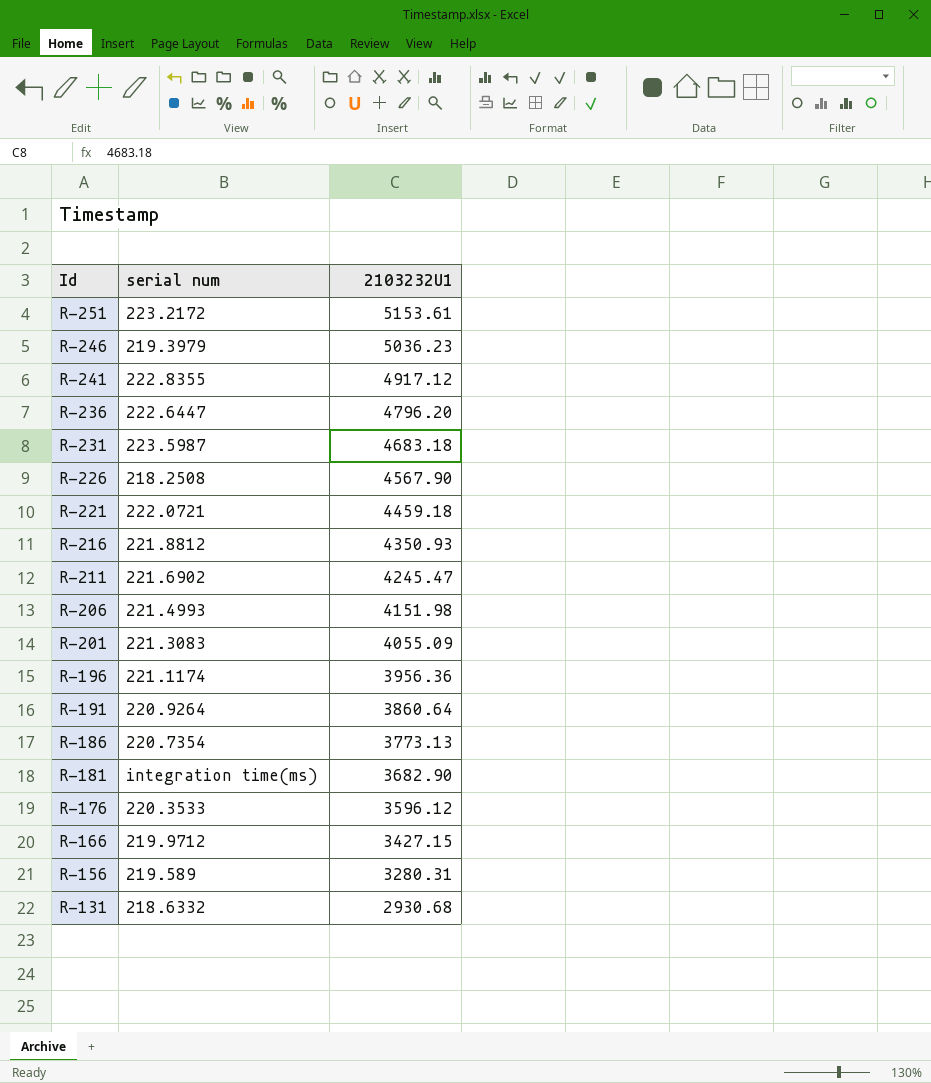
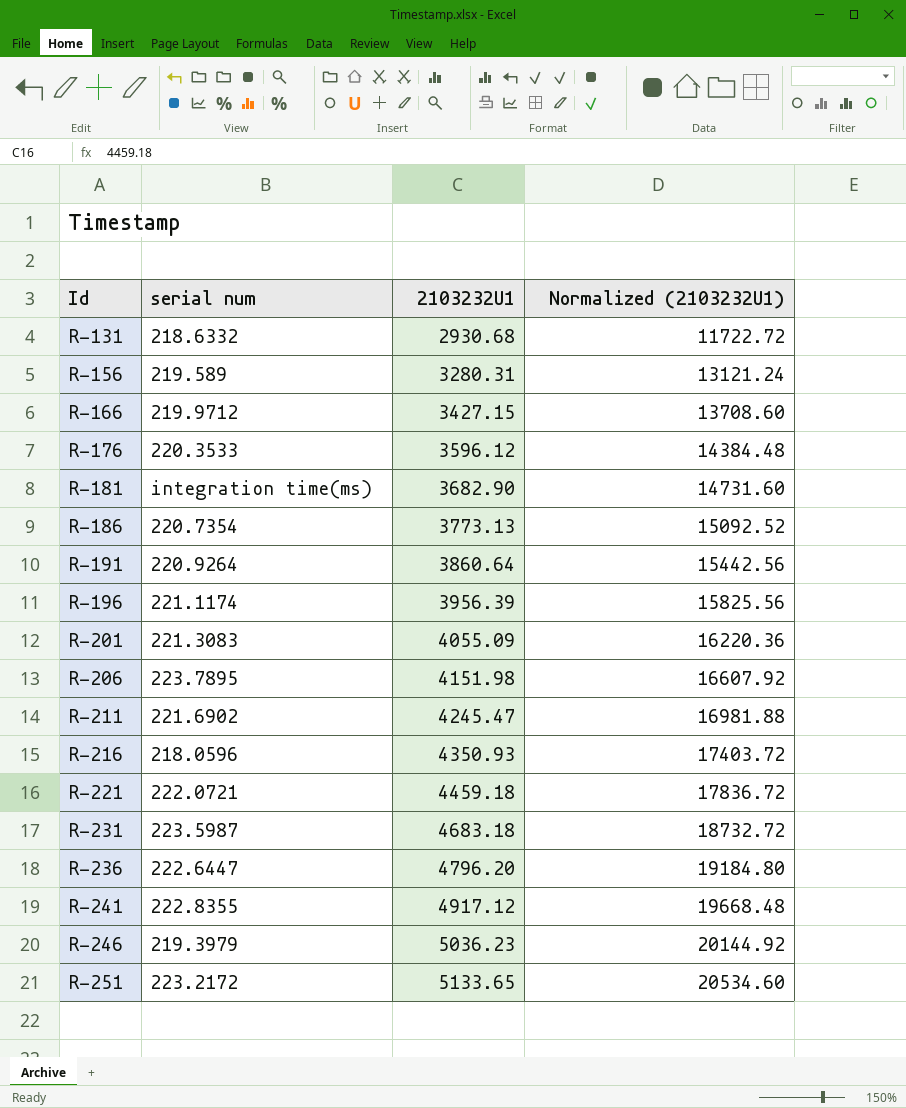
row order: Id descending -> Id ascending
column Normalized (2103232U1) | formula: none -> [2103232U1] * 4
row R-226: 218.2508 | 4567.90 -> none
R-196 | 2103232U1: 3956.36 -> 3956.39
R-206 | serial num: 221.4993 -> 223.7895
R-216 | serial num: 221.8812 -> 218.0596
R-251 | 2103232U1: 5153.61 -> 5133.65

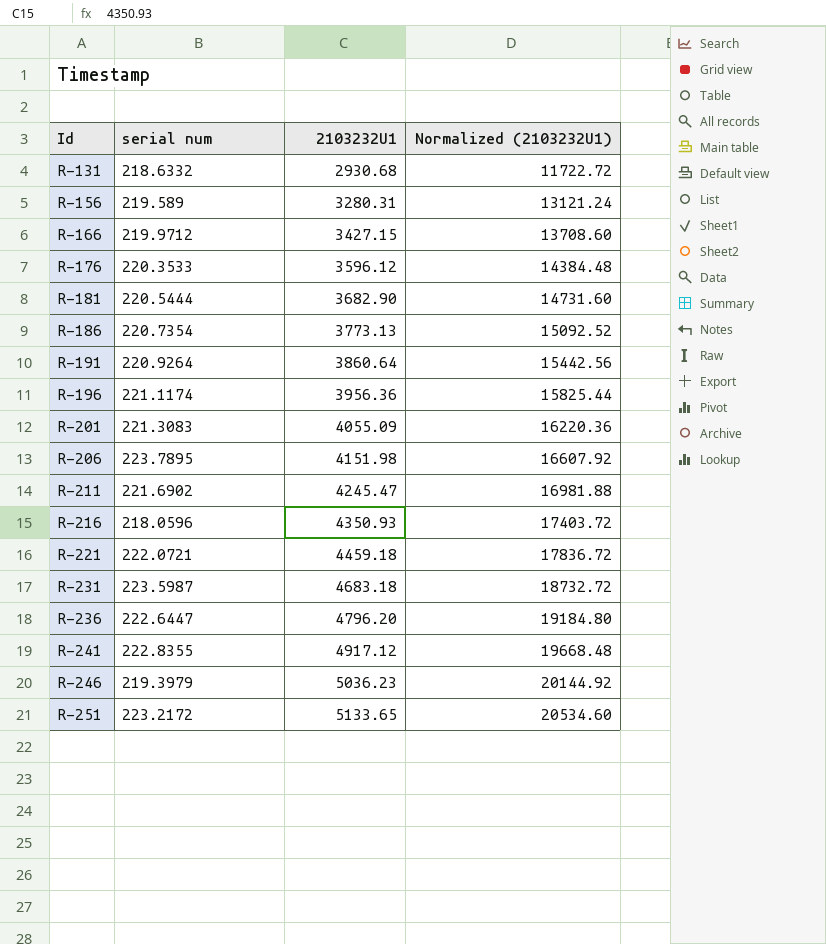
R-181 | serial num: integration time(ms) -> 220.5444
R-196 | 2103232U1: 3956.39 -> 3956.36
R-196 | Normalized (2103232U1): 15825.56 -> 15825.44

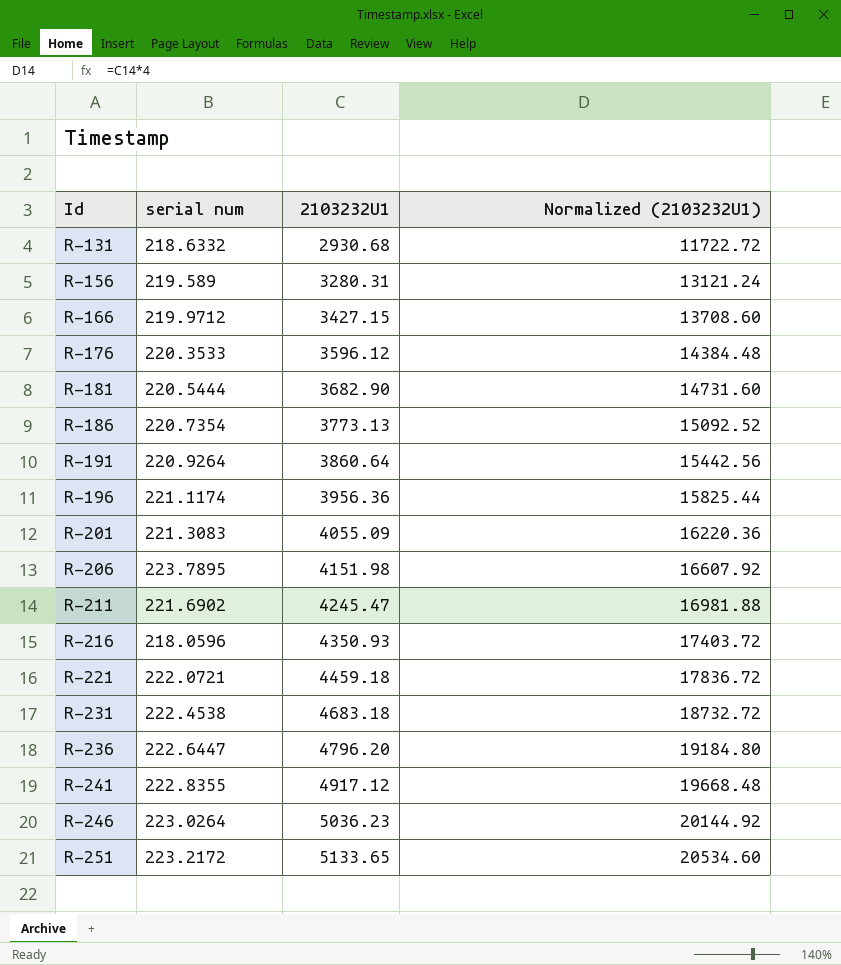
R-231 | serial num: 223.5987 -> 222.4538
R-246 | serial num: 219.3979 -> 223.0264

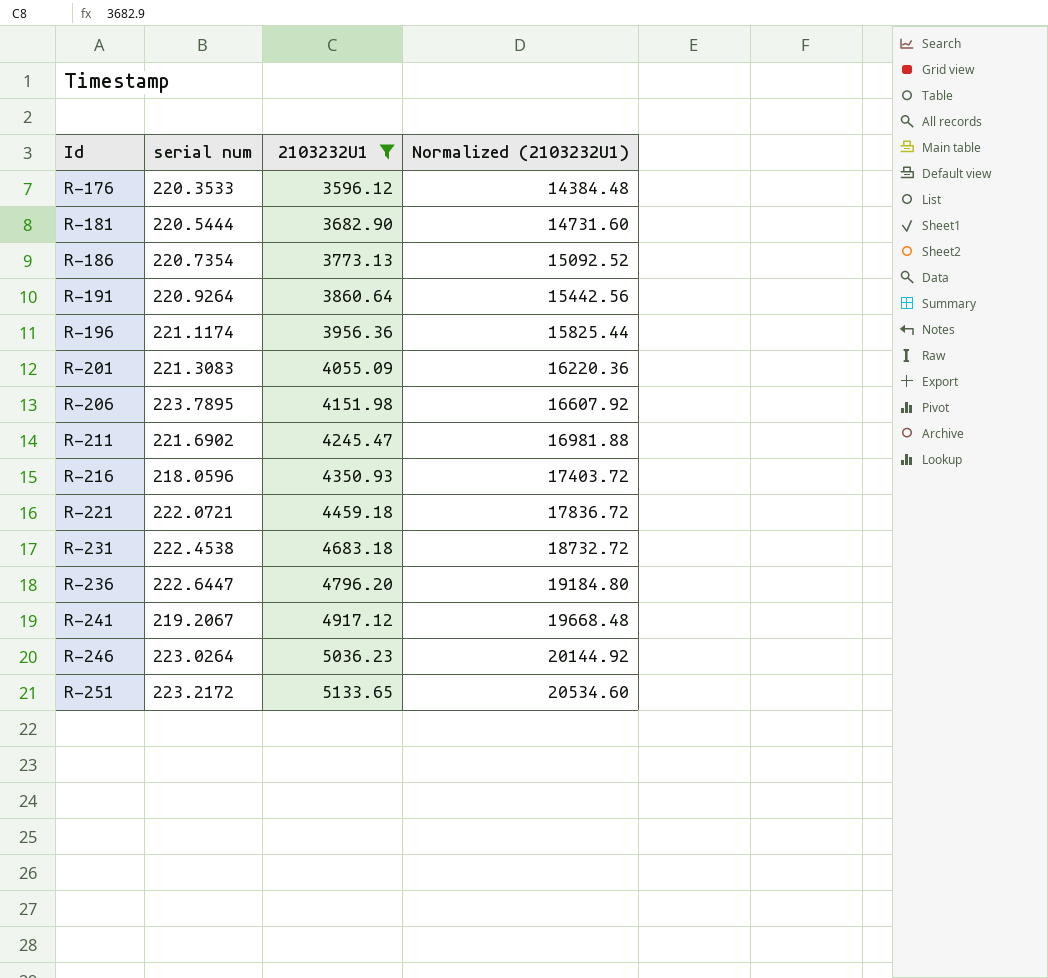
filter: none -> 2103232U1 >= 3596.12
R-241 | serial num: 222.8355 -> 219.2067

